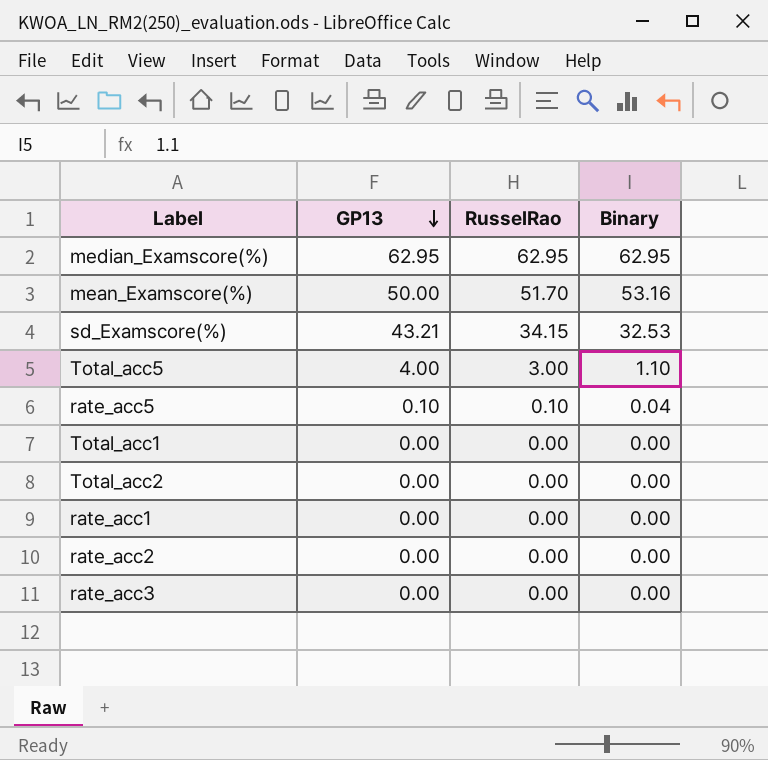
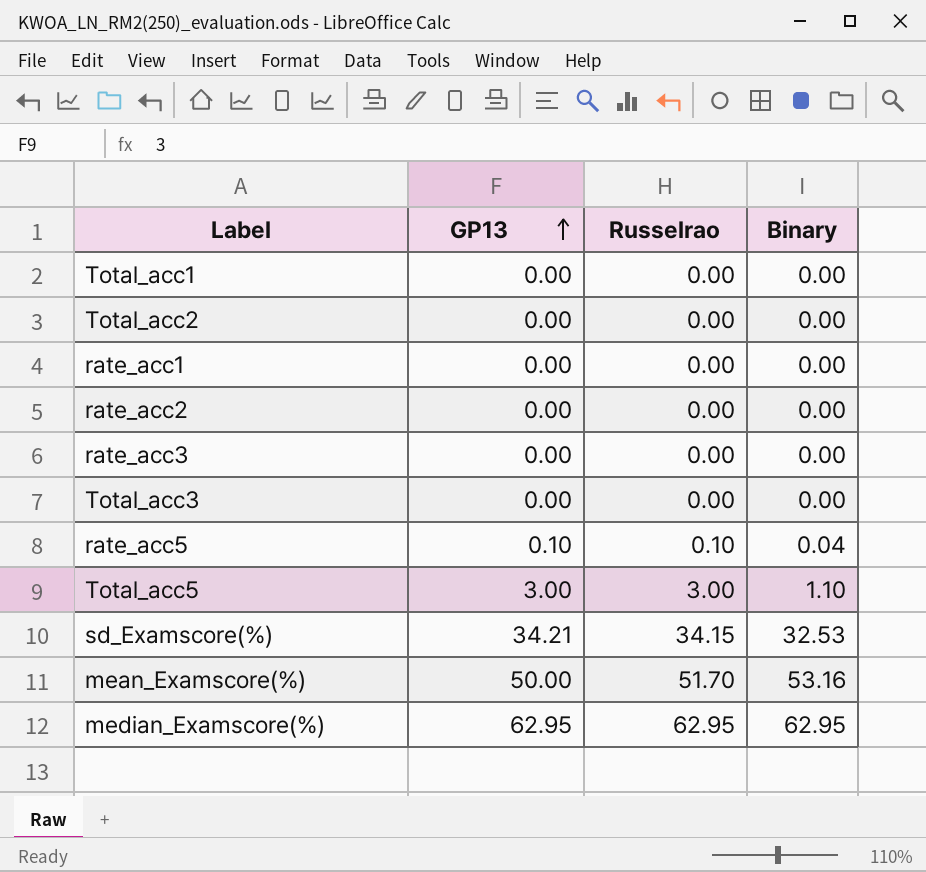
row order: GP13 descending -> GP13 ascending
column name: RusselRao -> Russelrao
row Total_acc3: none -> 0.00 | 0.00 | 0.00
Total_acc5 | GP13: 4.00 -> 3.00
sd_Examscore(%) | GP13: 43.21 -> 34.21

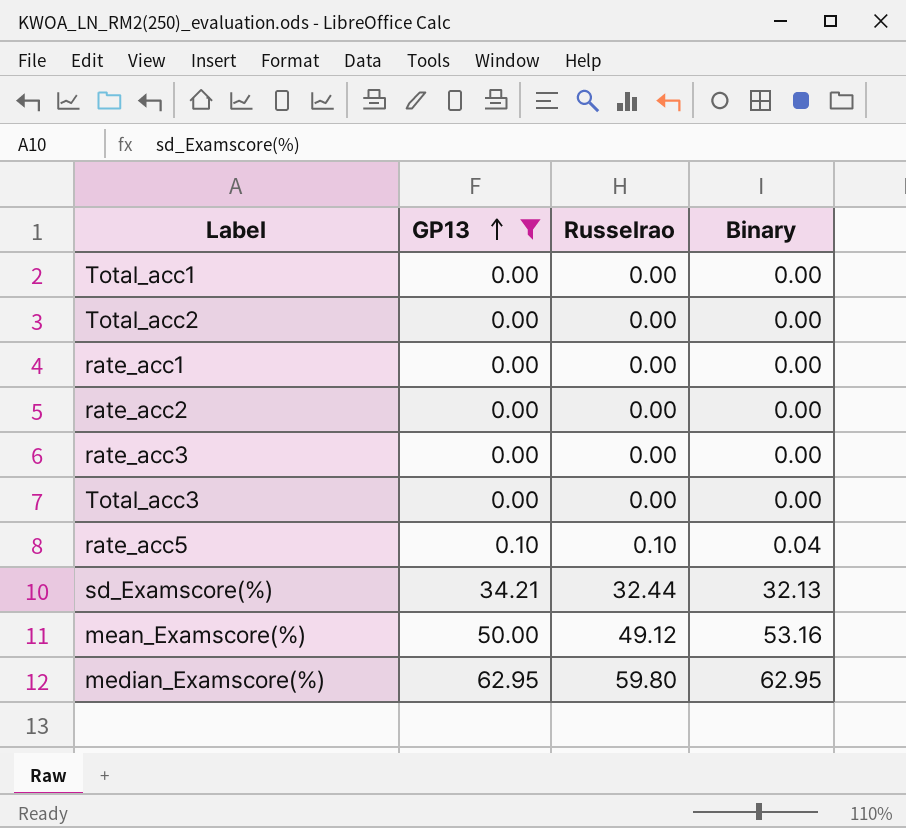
filter: none -> GP13 != 3.00
sd_Examscore(%) | Russelrao: 34.15 -> 32.44
sd_Examscore(%) | Binary: 32.53 -> 32.13
mean_Examscore(%) | Russelrao: 51.70 -> 49.12
median_Examscore(%) | Russelrao: 62.95 -> 59.80

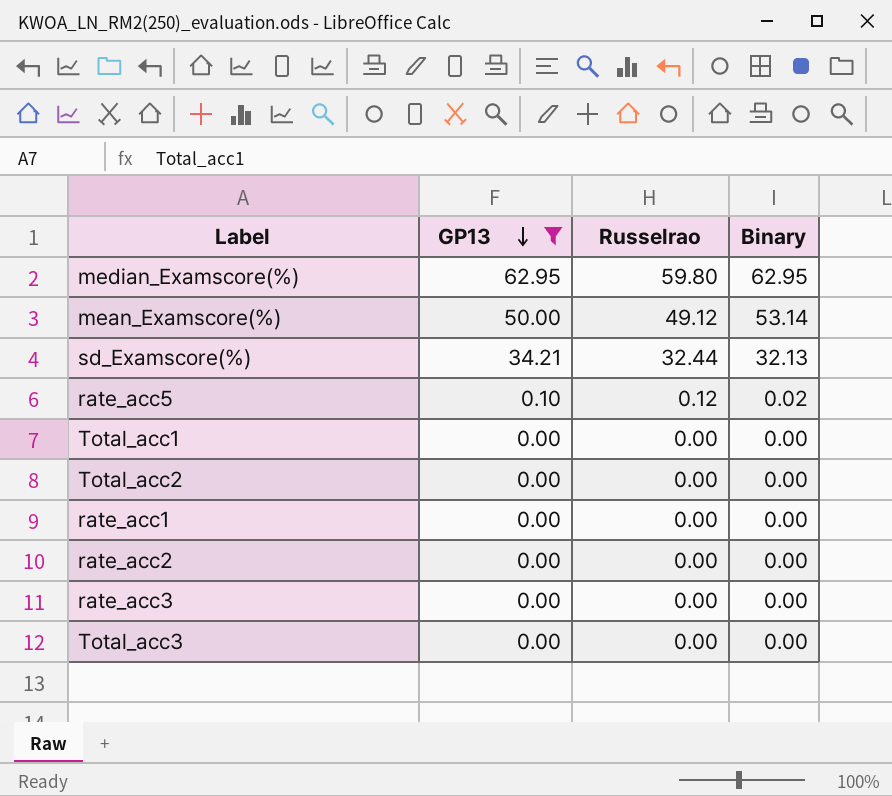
row order: GP13 ascending -> GP13 descending
mean_Examscore(%) | Binary: 53.16 -> 53.14
rate_acc5 | Russelrao: 0.10 -> 0.12
rate_acc5 | Binary: 0.04 -> 0.02

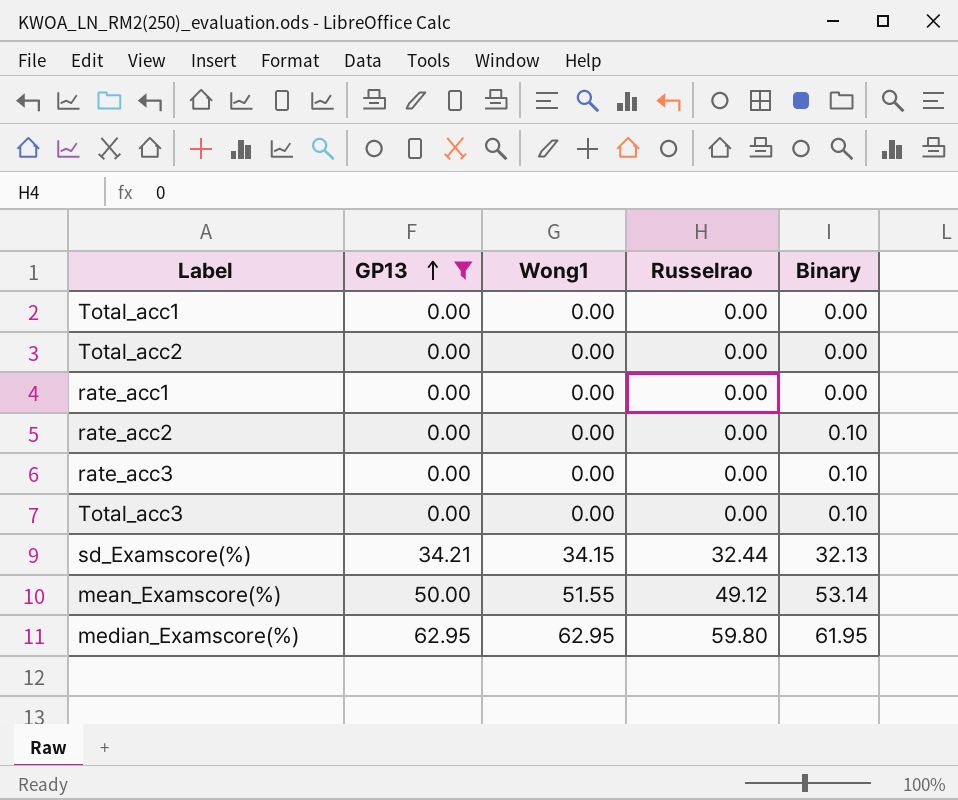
row order: GP13 descending -> GP13 ascending
column Wong1 | position: none -> 3
row rate_acc5: 0.10 | 0.12 | 0.02 -> none
rate_acc2 | Binary: 0.00 -> 0.10
rate_acc3 | Binary: 0.00 -> 0.10
Total_acc3 | Binary: 0.00 -> 0.10
median_Examscore(%) | Binary: 62.95 -> 61.95

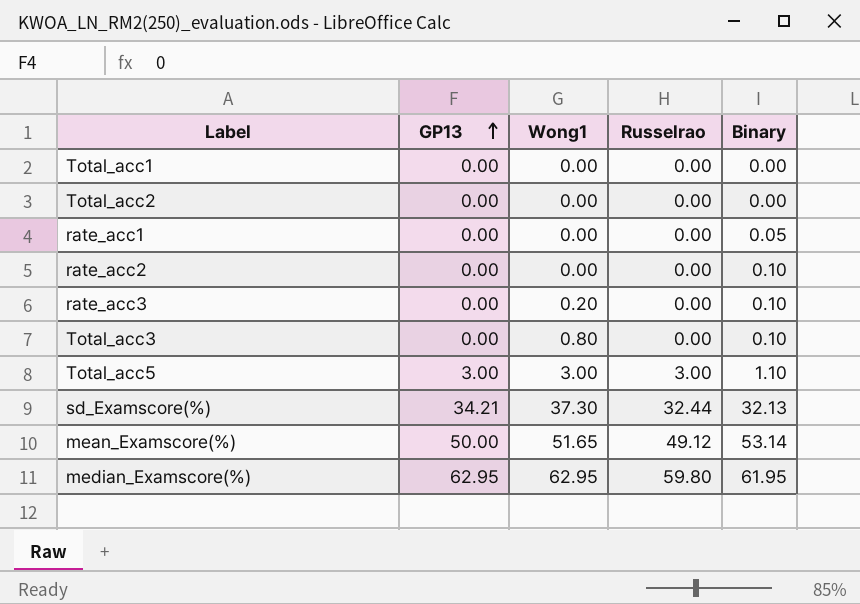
filter: GP13 != 3.00 -> none
rate_acc1 | Binary: 0.00 -> 0.05
rate_acc3 | Wong1: 0.00 -> 0.20
Total_acc3 | Wong1: 0.00 -> 0.80
sd_Examscore(%) | Wong1: 34.15 -> 37.30
mean_Examscore(%) | Wong1: 51.55 -> 51.65

